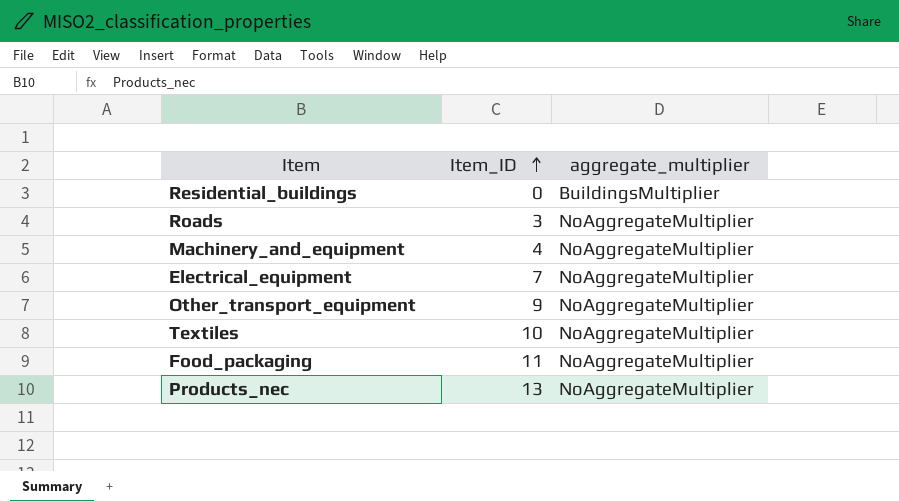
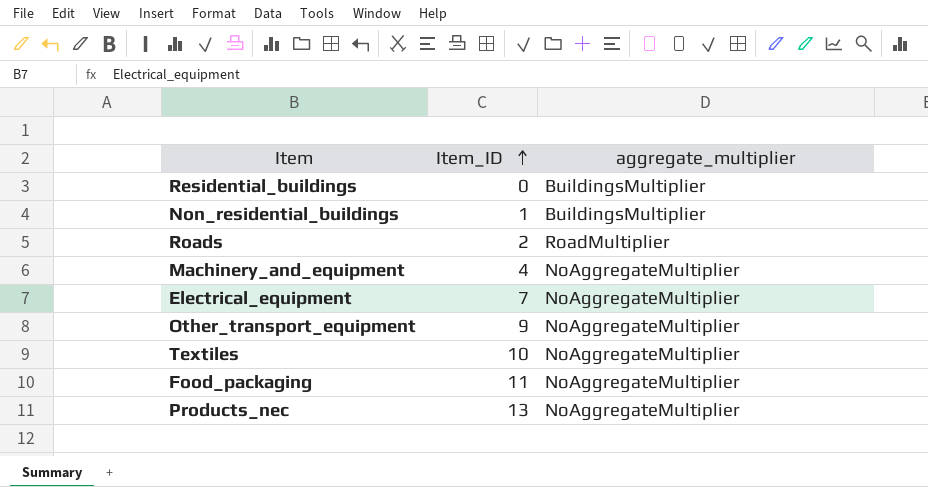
row Non_residential_buildings: none -> 1 | BuildingsMultiplier
Roads | Item_ID: 3 -> 2
Roads | aggregate_multiplier: NoAggregateMultiplier -> RoadMultiplier

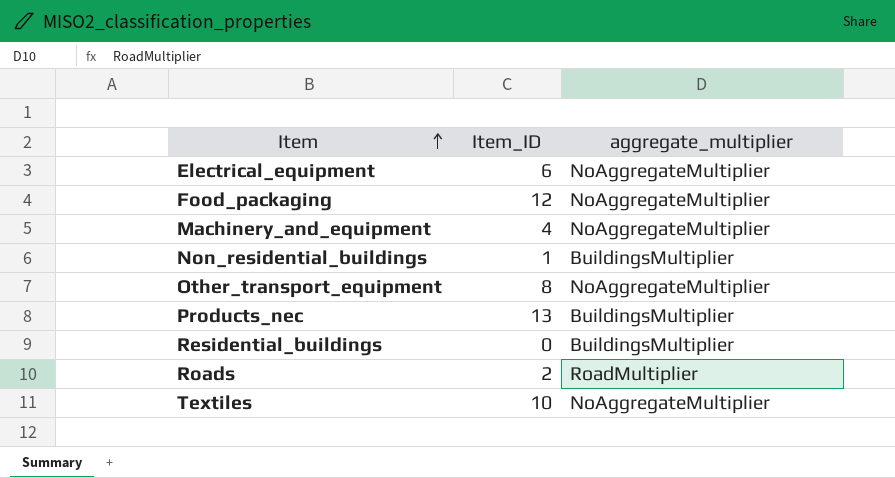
row order: Item_ID ascending -> Item ascending
Electrical_equipment | Item_ID: 7 -> 6
Food_packaging | Item_ID: 11 -> 12
Other_transport_equipment | Item_ID: 9 -> 8
Products_nec | aggregate_multiplier: NoAggregateMultiplier -> BuildingsMultiplier

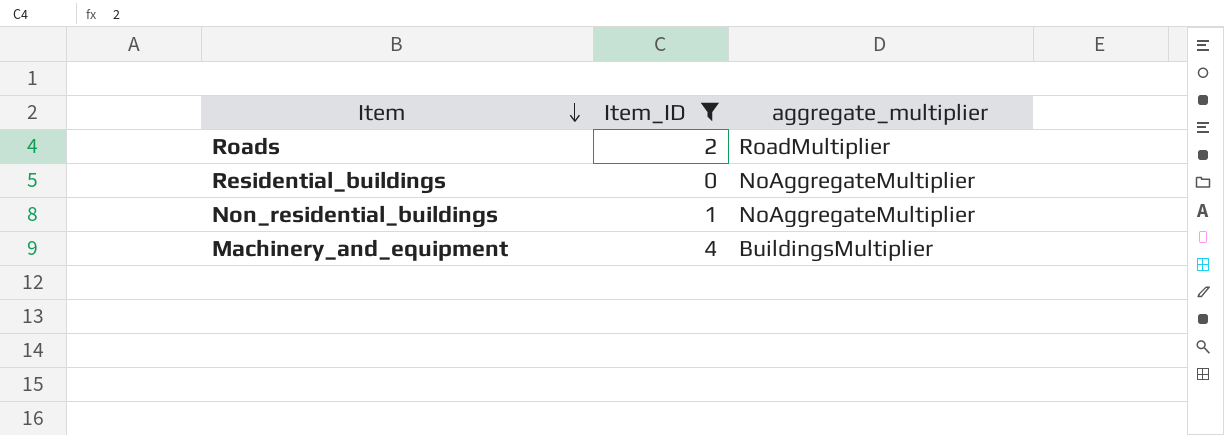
filter: none -> Item_ID <= 4
row order: Item ascending -> Item descending
Residential_buildings | aggregate_multiplier: BuildingsMultiplier -> NoAggregateMultiplier
Non_residential_buildings | aggregate_multiplier: BuildingsMultiplier -> NoAggregateMultiplier
Machinery_and_equipment | aggregate_multiplier: NoAggregateMultiplier -> BuildingsMultiplier

